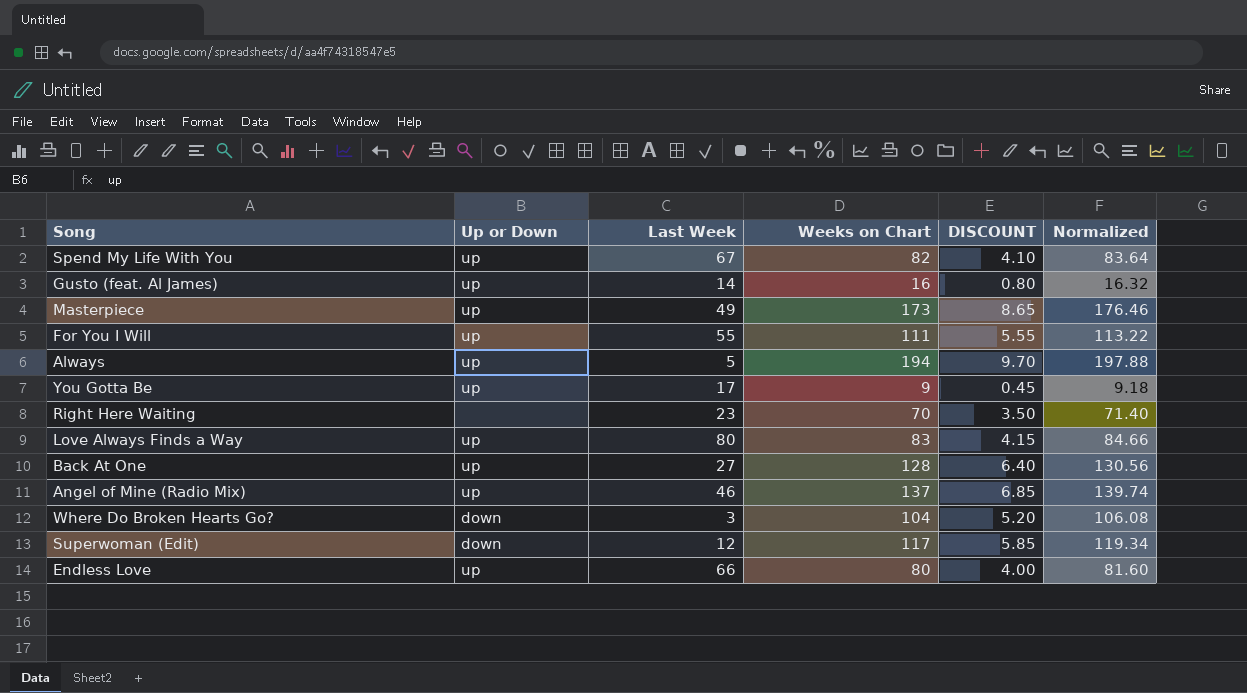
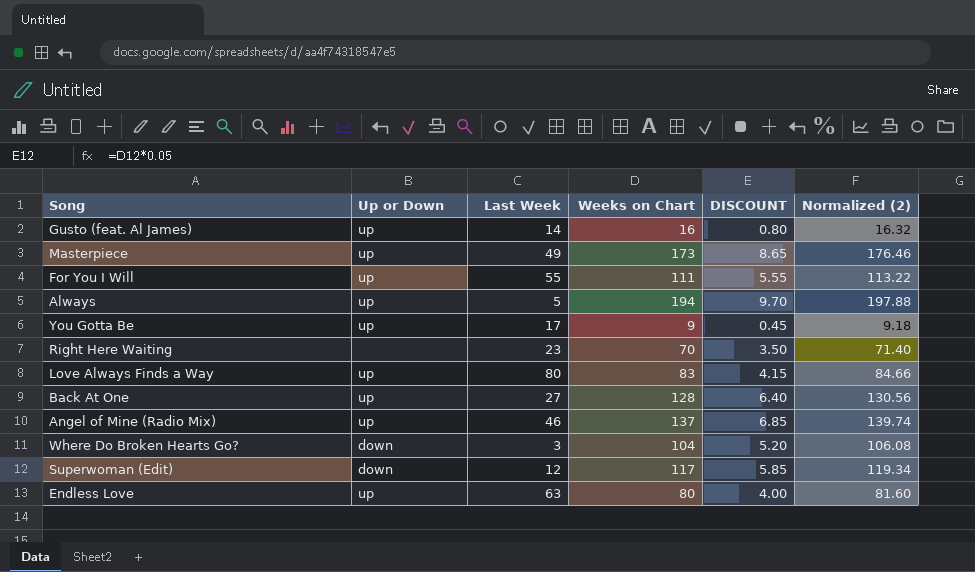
column name: Normalized -> Normalized (2)
row Spend My Life With You: up | 67 | 82 | 4.10 | 83.64 -> none
Endless Love | Last Week: 66 -> 63

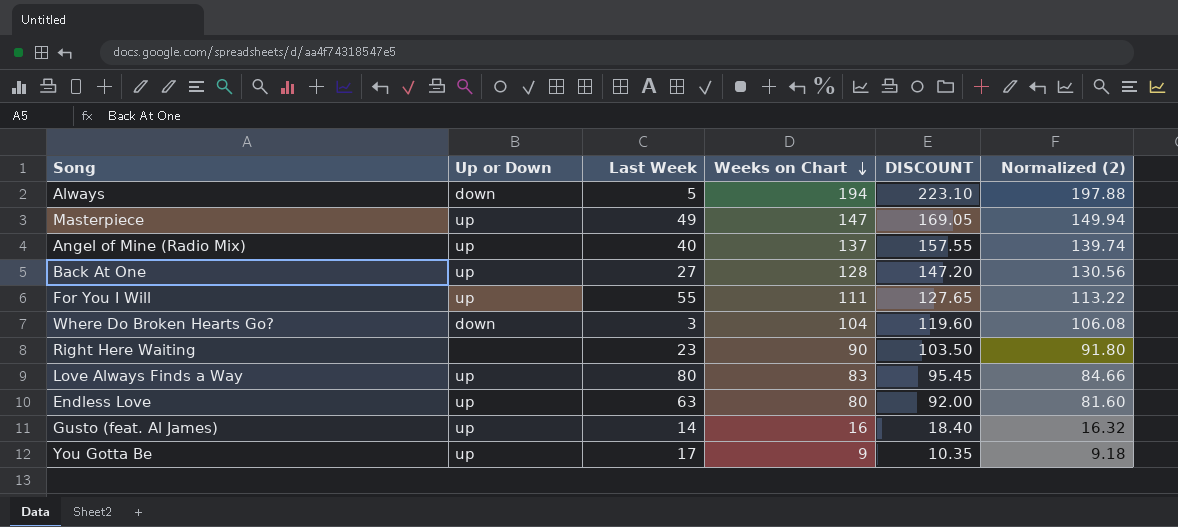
row order: none -> Weeks on Chart descending
column DISCOUNT | formula: [Weeks on Chart] * 0.05 -> [Weeks on Chart] * 1.15
row Superwoman (Edit): down | 12 | 117 | 5.85 | 119.34 -> none
Always | Up or Down: up -> down
Masterpiece | Weeks on Chart: 173 -> 147
Masterpiece | Normalized (2): 176.46 -> 149.94
Angel of Mine (Radio Mix) | Last Week: 46 -> 40
Right Here Waiting | Weeks on Chart: 70 -> 90
Right Here Waiting | Normalized (2): 71.40 -> 91.80

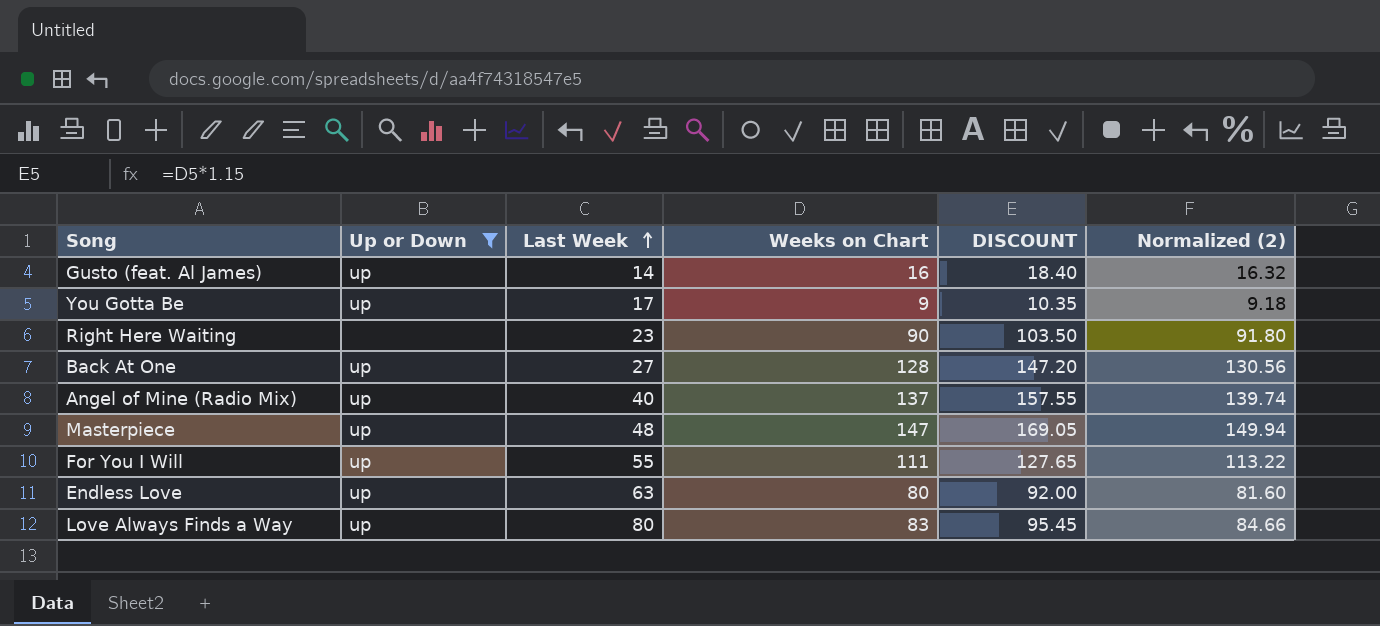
filter: none -> Up or Down != down
row order: Weeks on Chart descending -> Last Week ascending
Masterpiece | Last Week: 49 -> 48

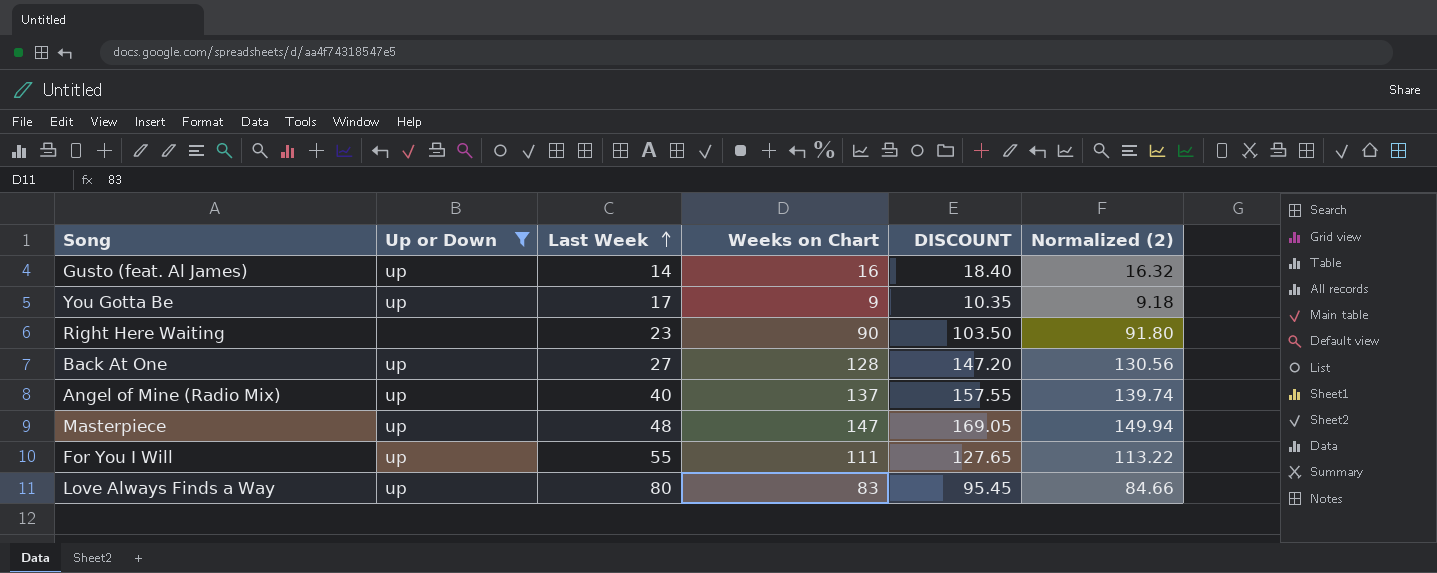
row Endless Love: up | 63 | 80 | 92.00 | 81.60 -> none

